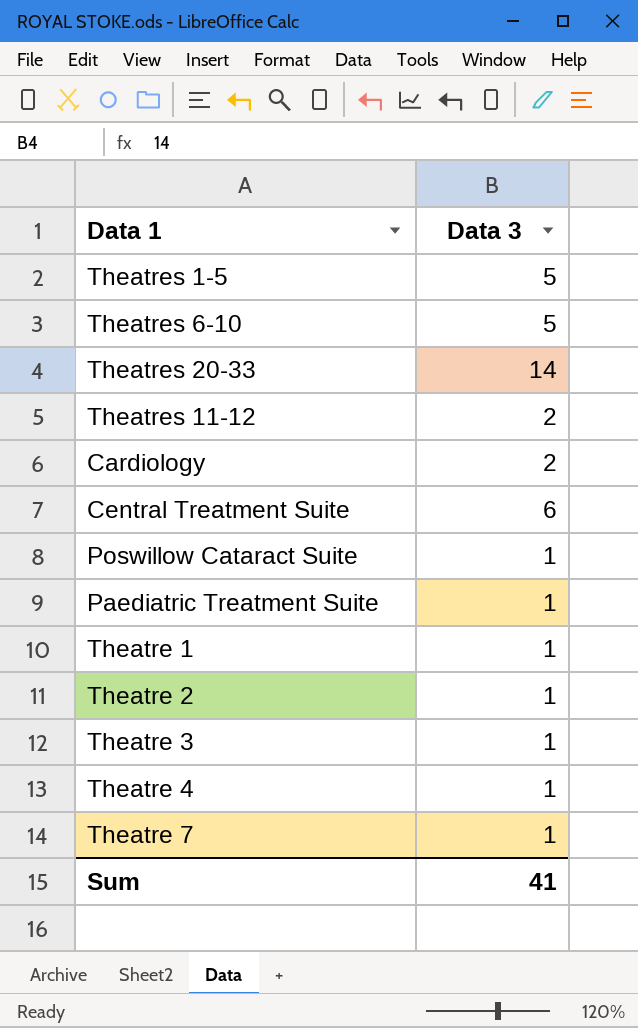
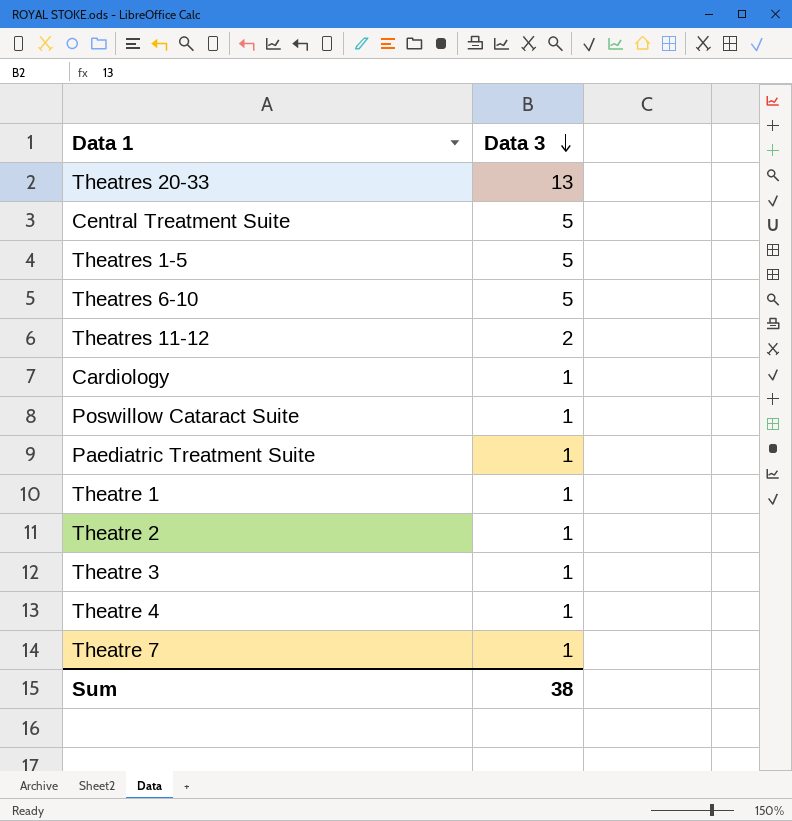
row order: none -> Data 3 descending
Theatres 20-33 | Data 3: 14 -> 13
Central Treatment Suite | Data 3: 6 -> 5
Cardiology | Data 3: 2 -> 1
Sum | Data 3: 41 -> 38

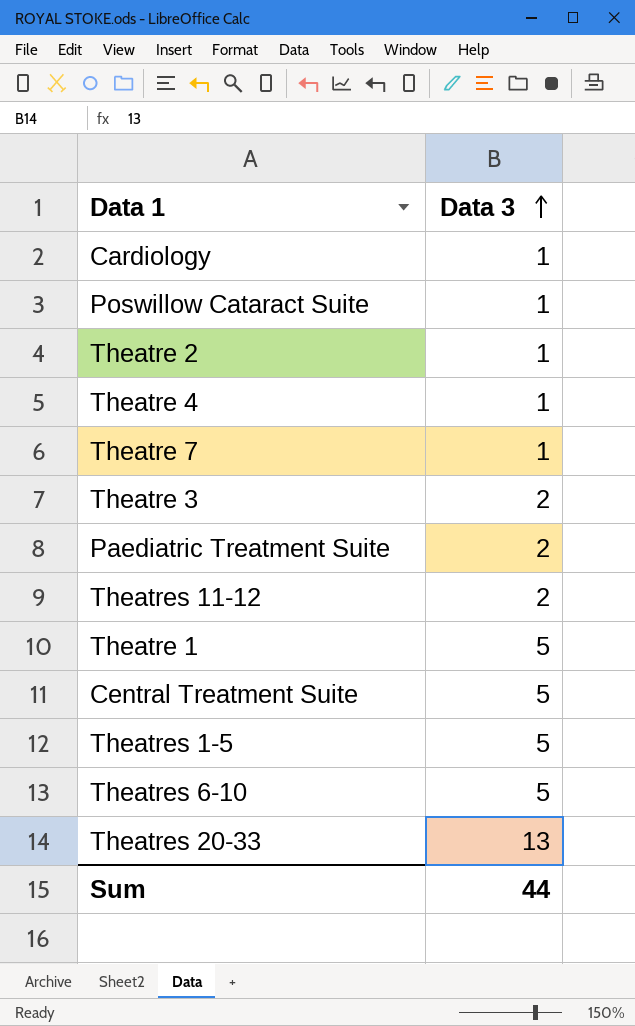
row order: Data 3 descending -> Data 3 ascending
Theatre 3 | Data 3: 1 -> 2
Paediatric Treatment Suite | Data 3: 1 -> 2
Theatre 1 | Data 3: 1 -> 5
Sum | Data 3: 38 -> 44

